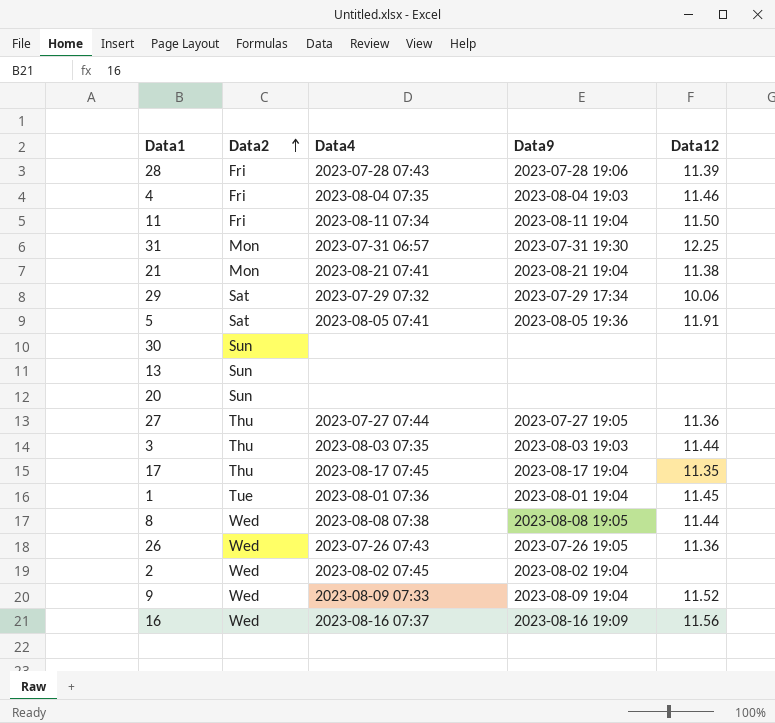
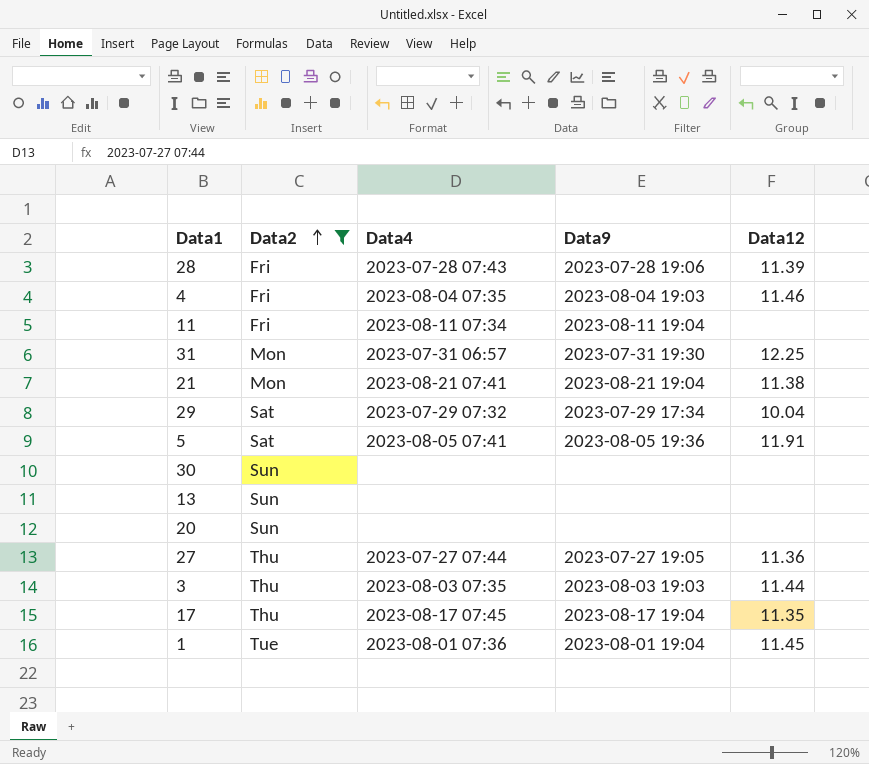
filter: none -> Data2 != Wed
11 | Data12: 11.50 -> none
29 | Data12: 10.06 -> 10.04

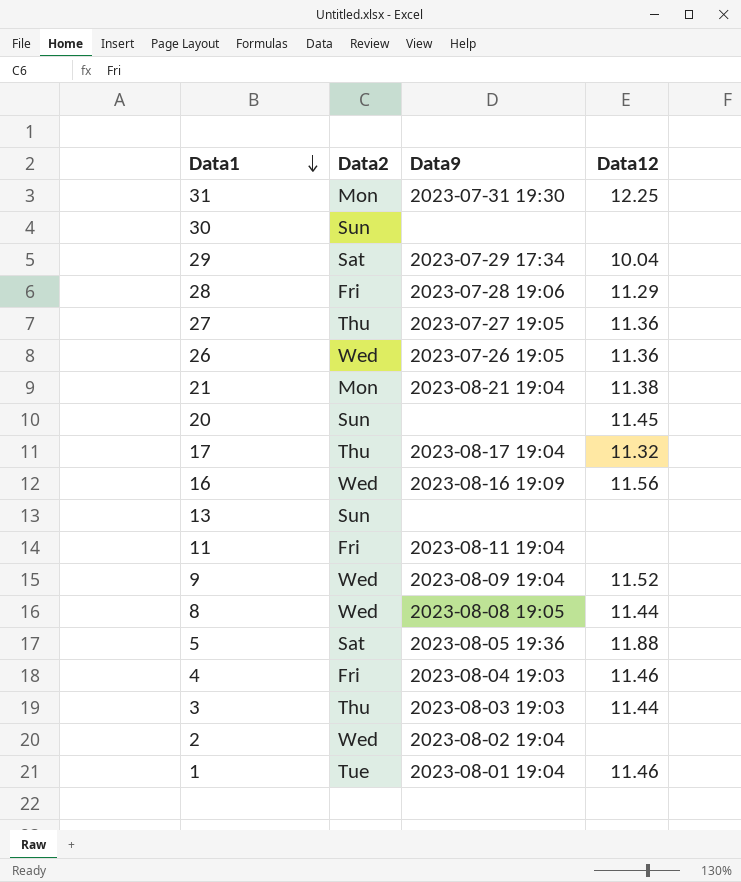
filter: Data2 != Wed -> none
row order: Data2 ascending -> Data1 descending
column Data4 | position: 3 -> none
28 | Data12: 11.39 -> 11.29
20 | Data12: none -> 11.45
17 | Data12: 11.35 -> 11.32
5 | Data12: 11.91 -> 11.88
1 | Data12: 11.45 -> 11.46

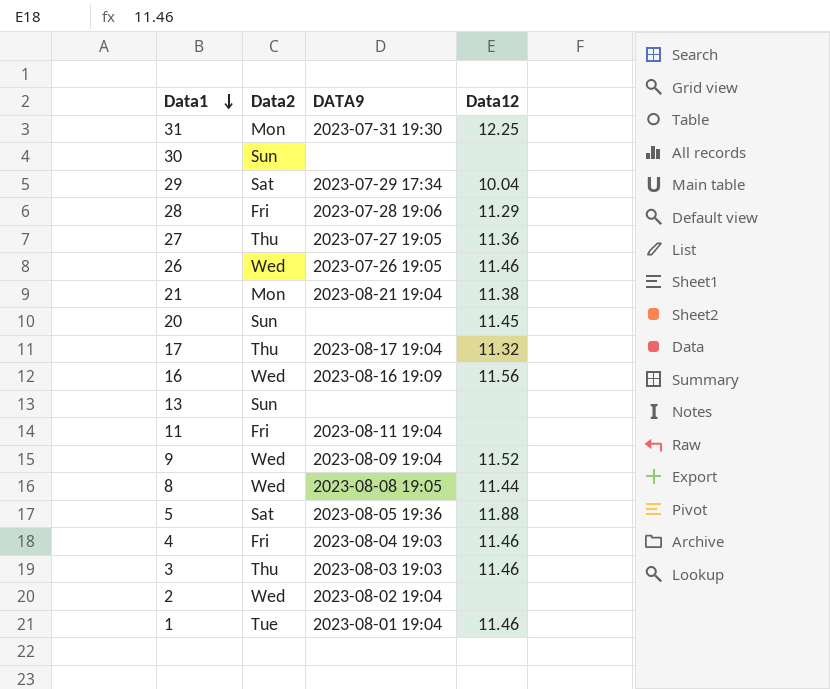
column name: Data9 -> DATA9
26 | Data12: 11.36 -> 11.46
3 | Data12: 11.44 -> 11.46

